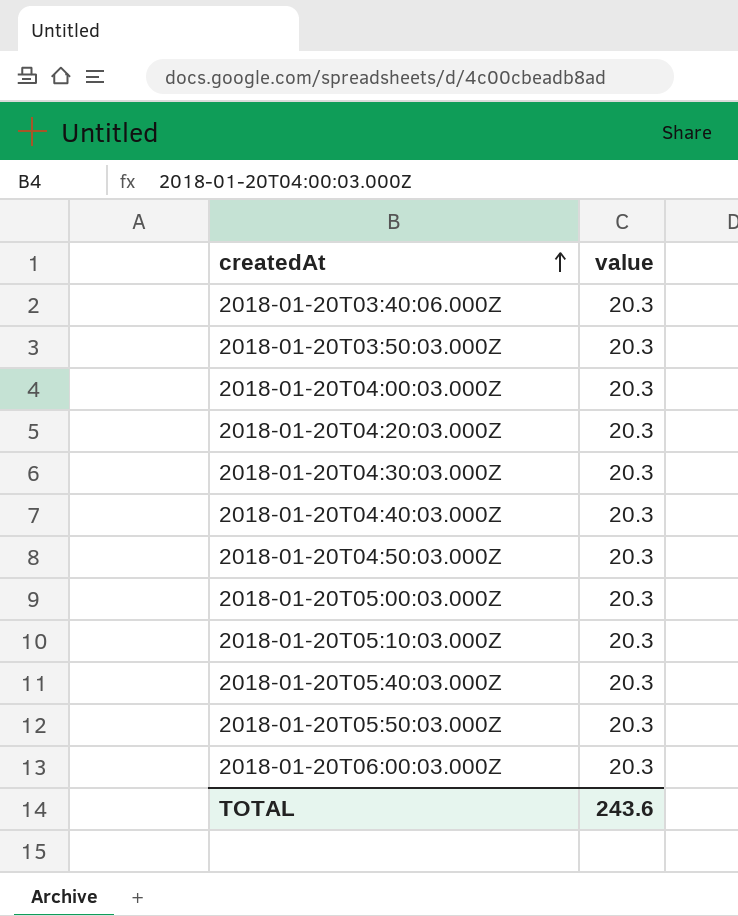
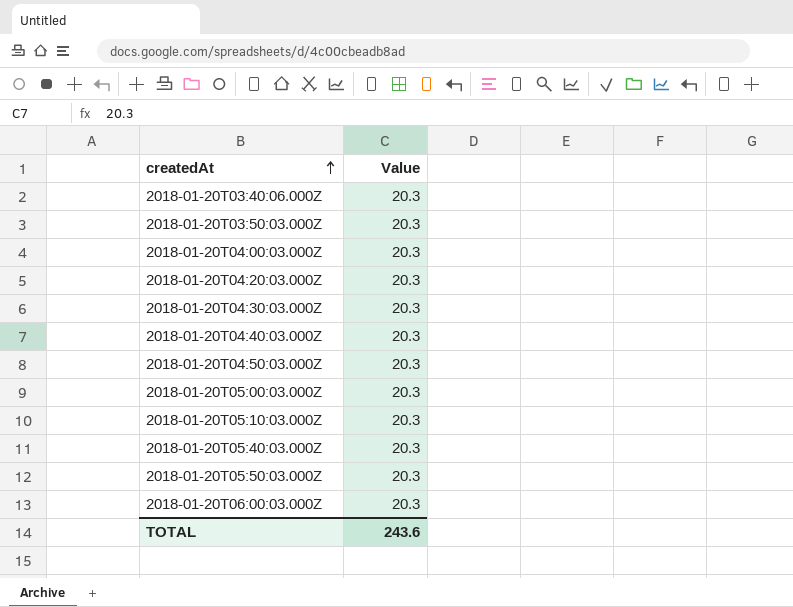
column name: value -> Value

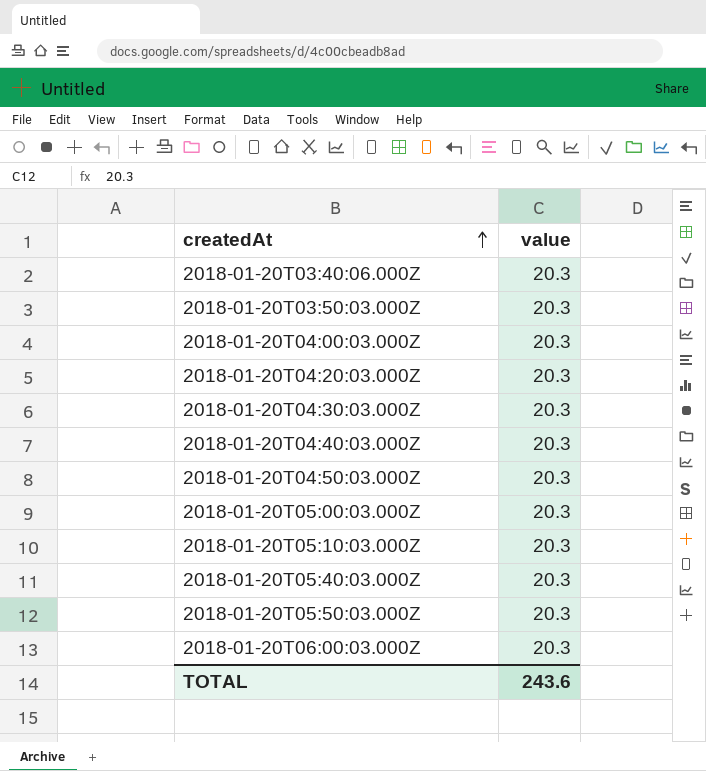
column name: Value -> value

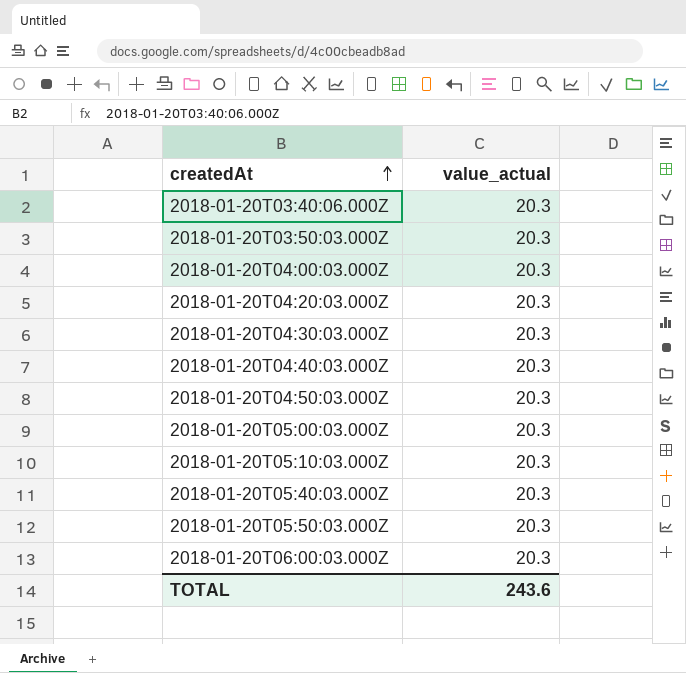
column name: value -> value_actual

